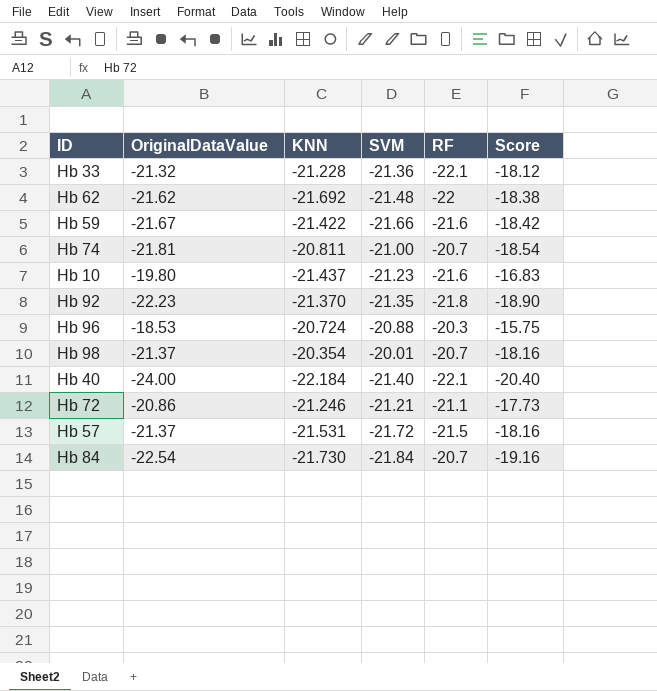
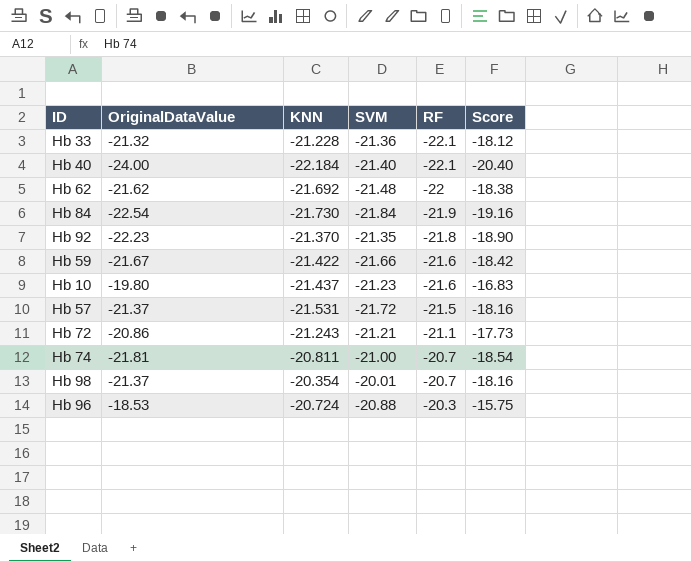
row order: none -> RF ascending
Hb 84 | RF: -20.7 -> -21.9
Hb 72 | KNN: -21.246 -> -21.243

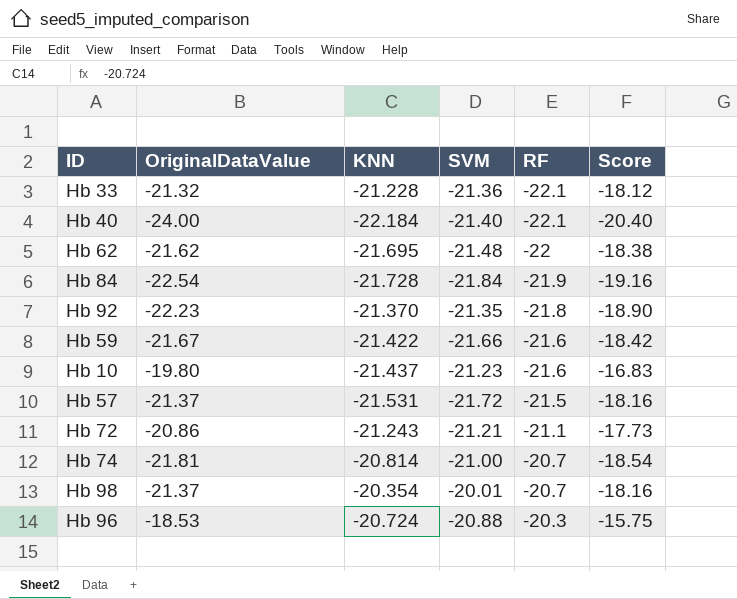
Hb 62 | KNN: -21.692 -> -21.695
Hb 84 | KNN: -21.730 -> -21.728
Hb 74 | KNN: -20.811 -> -20.814

